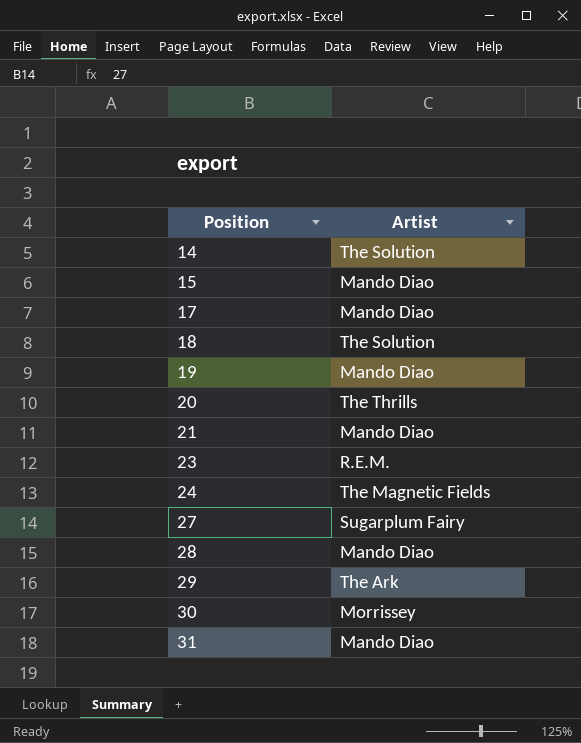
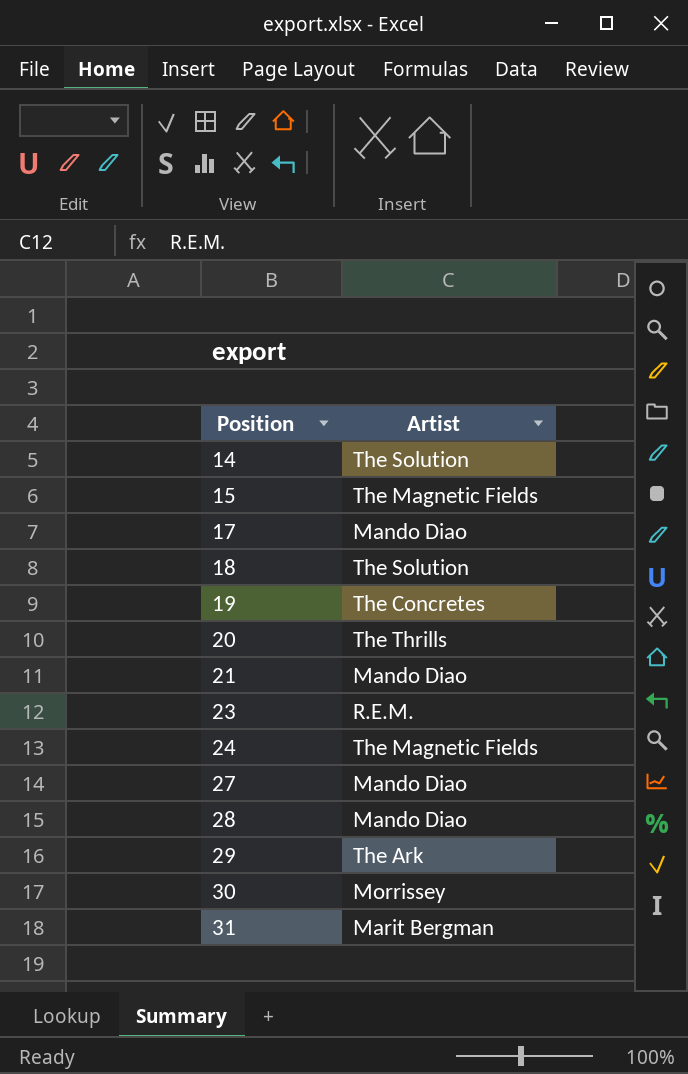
15 | Artist: Mando Diao -> The Magnetic Fields
19 | Artist: Mando Diao -> The Concretes
27 | Artist: Sugarplum Fairy -> Mando Diao
31 | Artist: Mando Diao -> Marit Bergman

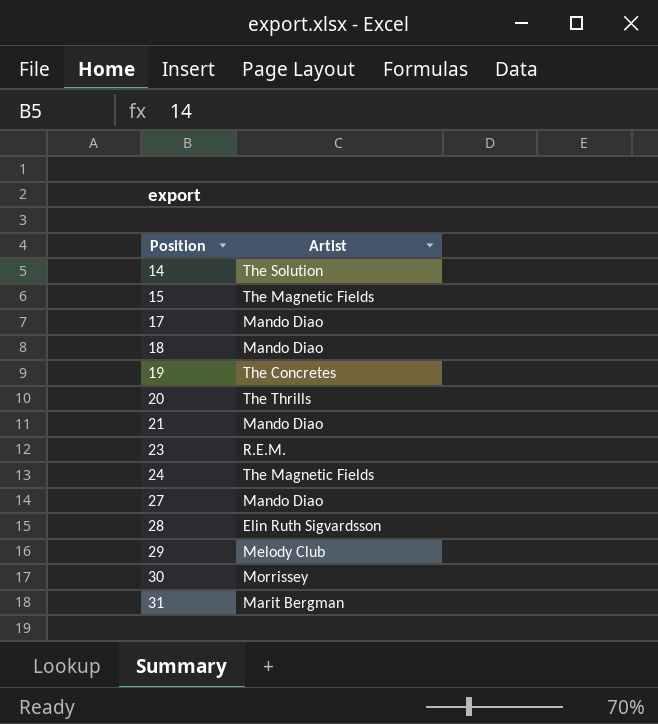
18 | Artist: The Solution -> Mando Diao
28 | Artist: Mando Diao -> Elin Ruth Sigvardsson
29 | Artist: The Ark -> Melody Club

